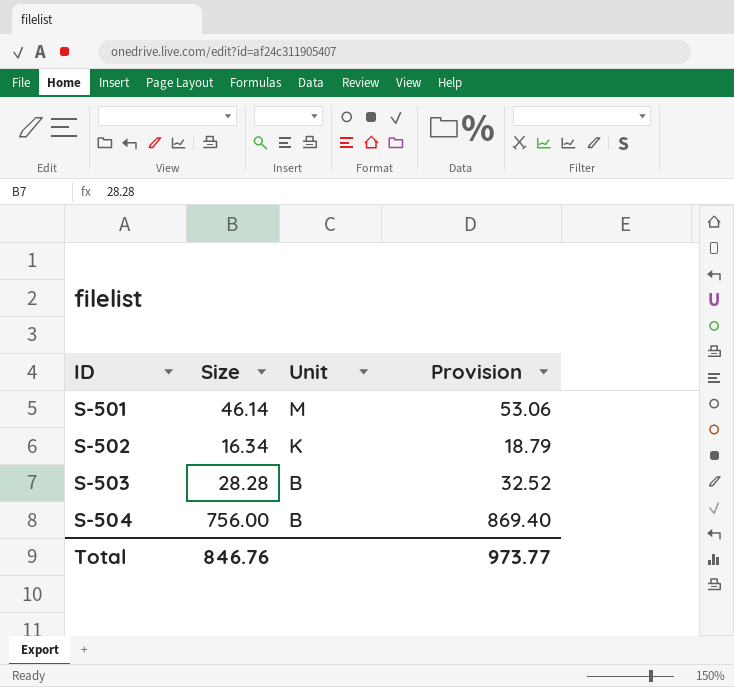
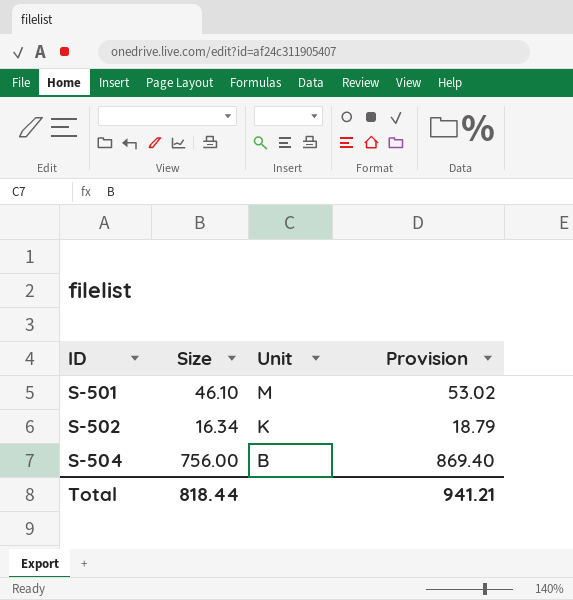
row S-503: 28.28 | B | 32.52 -> none
S-501 | Size: 46.14 -> 46.10
S-501 | Provision: 53.06 -> 53.02
Total | Size: 846.76 -> 818.44
Total | Provision: 973.77 -> 941.21

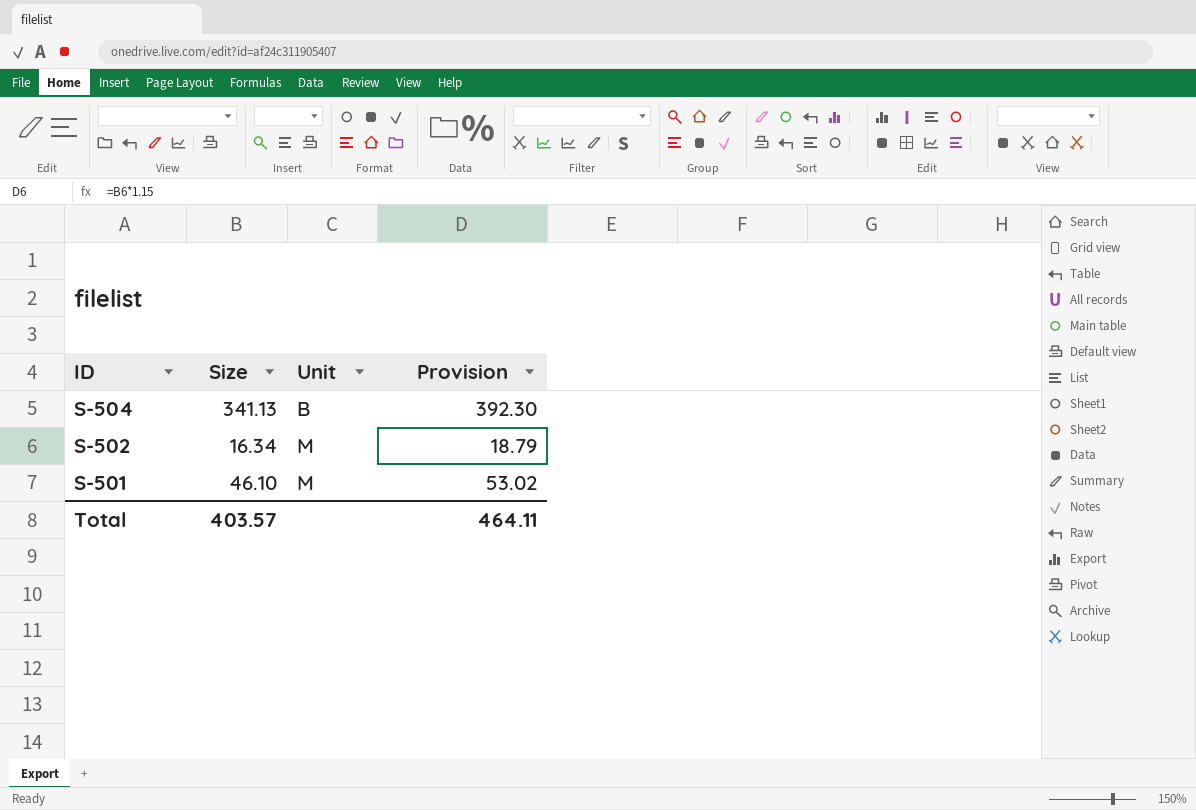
row order: ID ascending -> ID descending
S-504 | Size: 756.00 -> 341.13
S-504 | Provision: 869.40 -> 392.30
S-502 | Unit: K -> M
Total | Size: 818.44 -> 403.57
Total | Provision: 941.21 -> 464.11

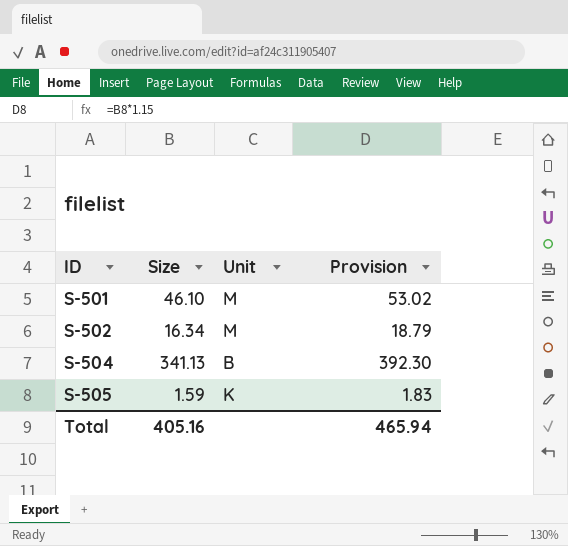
row order: ID descending -> ID ascending
row S-505: none -> 1.59 | K | 1.83
Total | Size: 403.57 -> 405.16
Total | Provision: 464.11 -> 465.94

